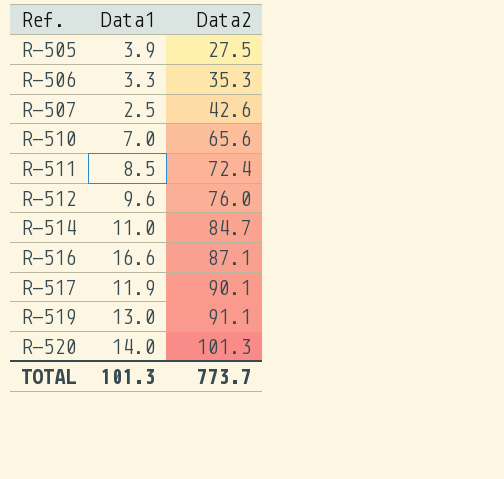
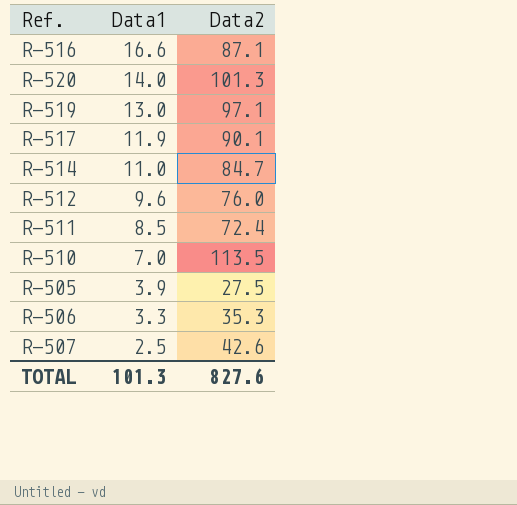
row order: Ref. ascending -> Data1 descending
R-519 | Data2: 91.1 -> 97.1
R-510 | Data2: 65.6 -> 113.5
TOTAL | Data2: 773.7 -> 827.6

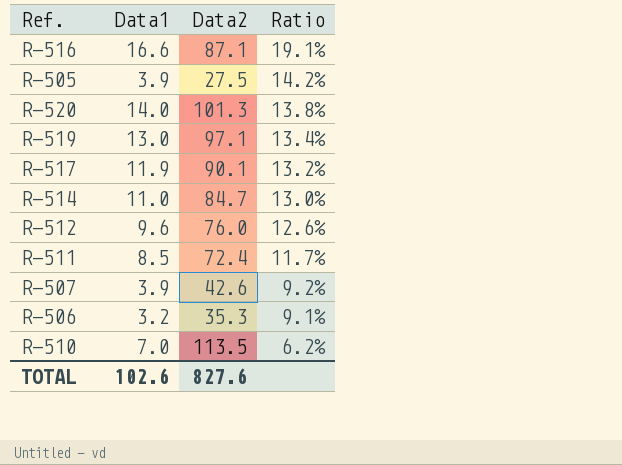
row order: Data1 descending -> Ratio descending
column Ratio | formula: none -> [Data1] / [Data2]
R-507 | Data1: 2.5 -> 3.9
R-506 | Data1: 3.3 -> 3.2
TOTAL | Data1: 101.3 -> 102.6

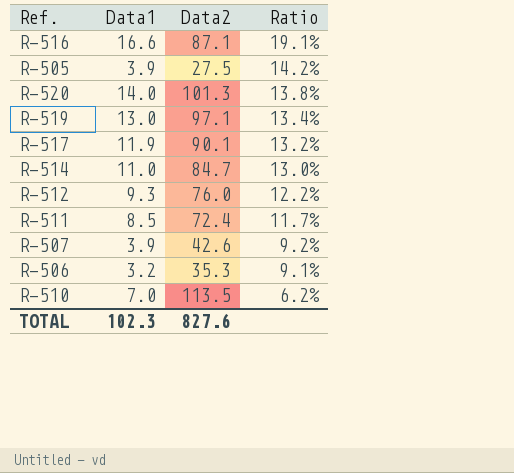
R-512 | Data1: 9.6 -> 9.3
R-512 | Ratio: 12.6% -> 12.2%
TOTAL | Data1: 102.6 -> 102.3

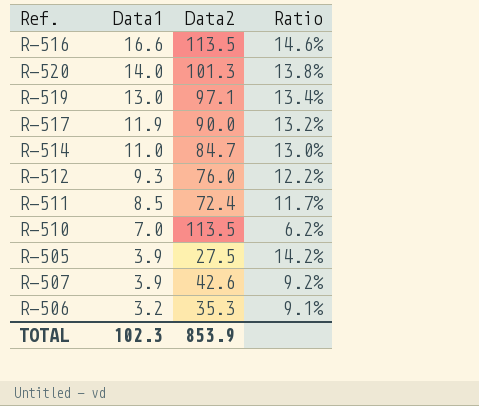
row order: Ratio descending -> Data1 descending
R-516 | Data2: 87.1 -> 113.5
R-516 | Ratio: 19.1% -> 14.6%
R-517 | Data2: 90.1 -> 90.0
TOTAL | Data2: 827.6 -> 853.9

